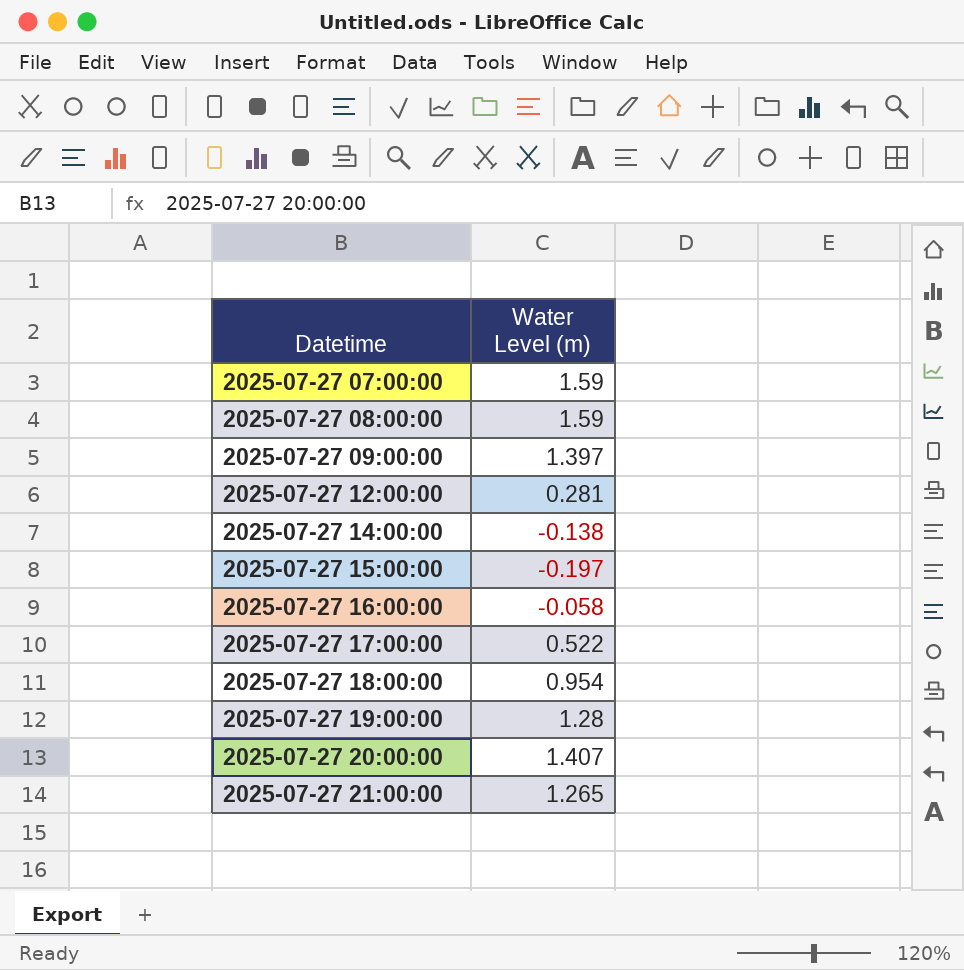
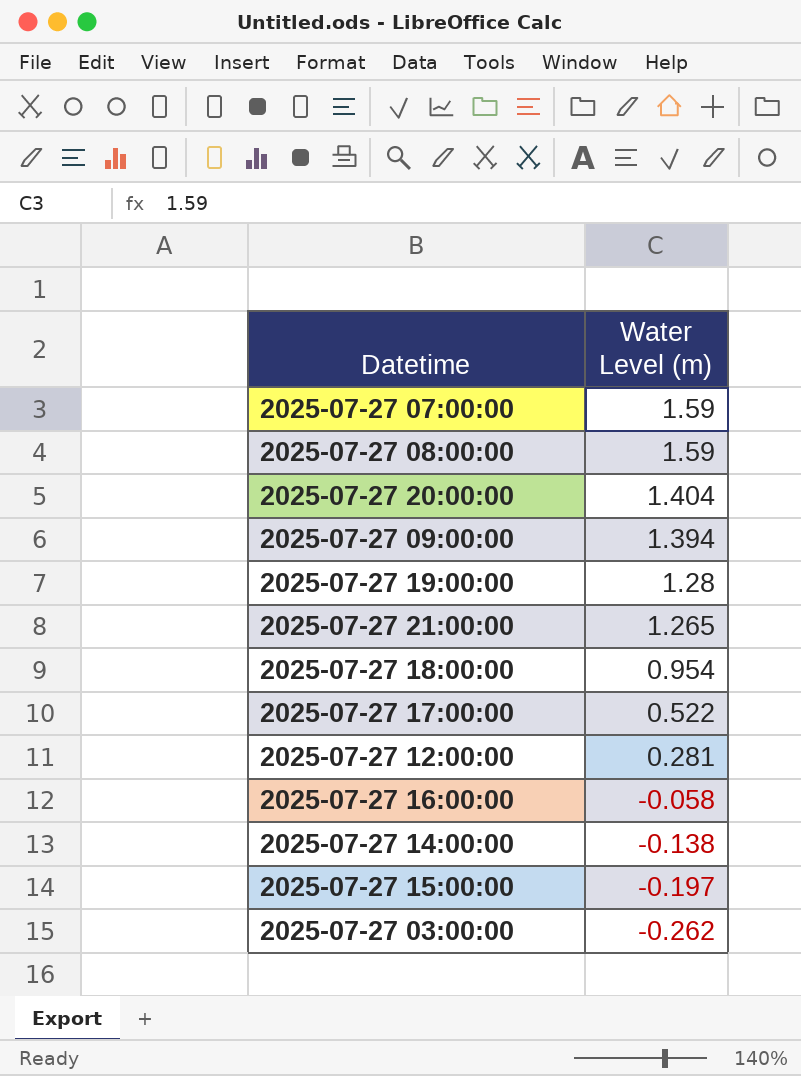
row order: Datetime ascending -> Water Level (m) descending
2025-07-27 20:00:00 | Water Level (m): 1.407 -> 1.404
2025-07-27 09:00:00 | Water Level (m): 1.397 -> 1.394
row 2025-07-27 03:00:00: none -> -0.262

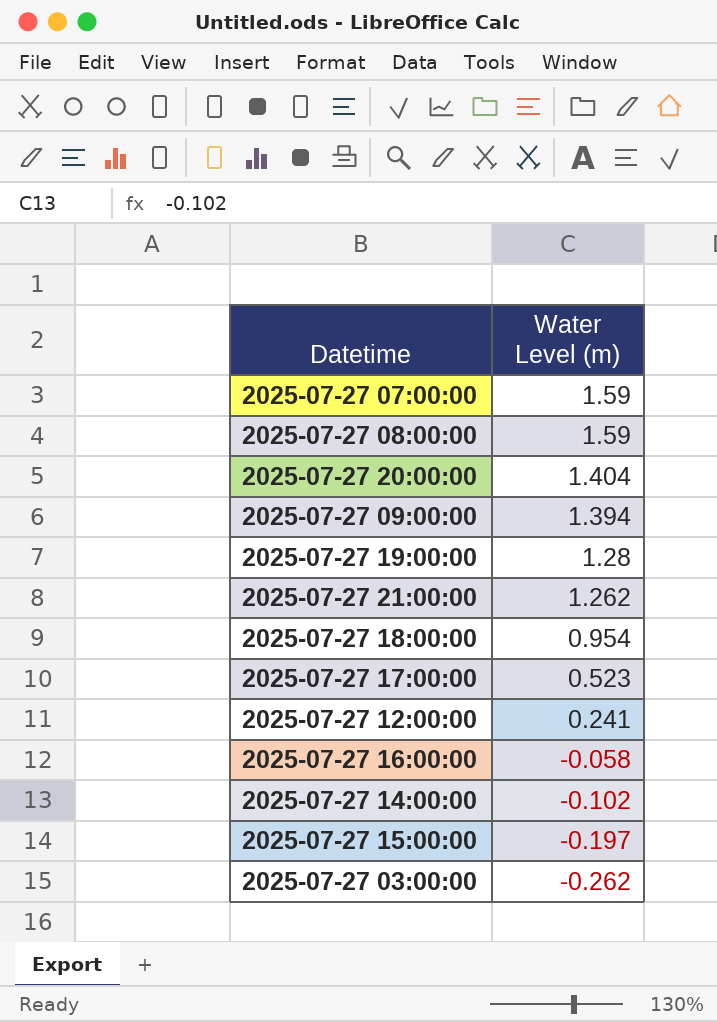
2025-07-27 21:00:00 | Water Level (m): 1.265 -> 1.262
2025-07-27 17:00:00 | Water Level (m): 0.522 -> 0.523
2025-07-27 12:00:00 | Water Level (m): 0.281 -> 0.241
2025-07-27 14:00:00 | Water Level (m): -0.138 -> -0.102

